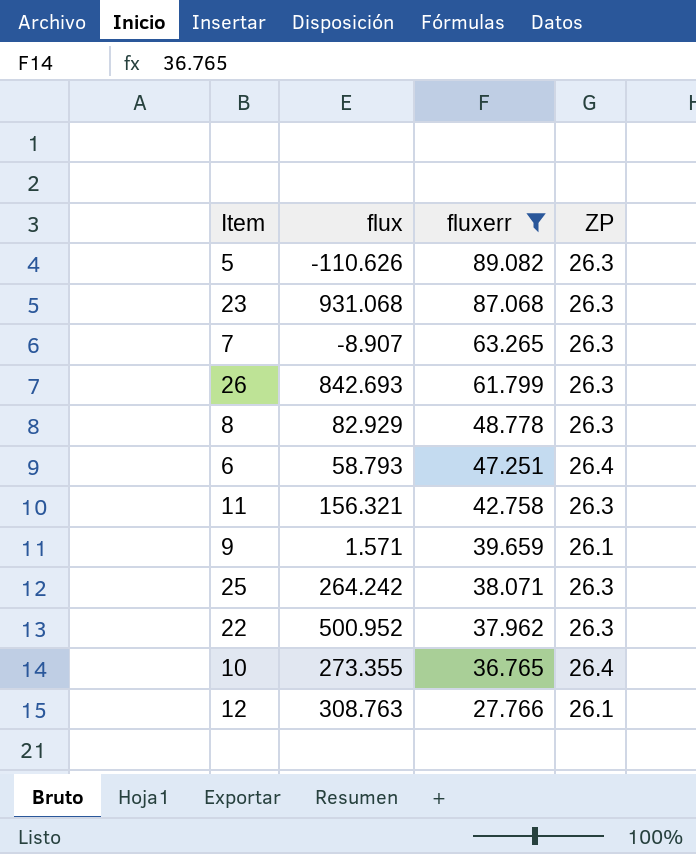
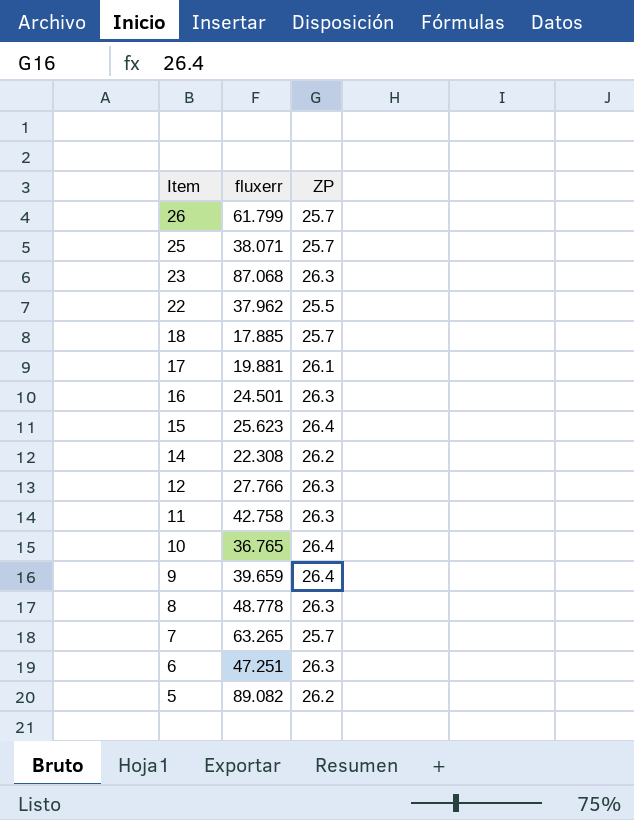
filter: fluxerr >= 27.766 -> none
row order: fluxerr descending -> Item descending
column flux | position: 2 -> none
26 | ZP: 26.3 -> 25.7
25 | ZP: 26.3 -> 25.7
22 | ZP: 26.3 -> 25.5
12 | ZP: 26.1 -> 26.3
9 | ZP: 26.1 -> 26.4
7 | ZP: 26.3 -> 25.7
6 | ZP: 26.4 -> 26.3
5 | ZP: 26.3 -> 26.2

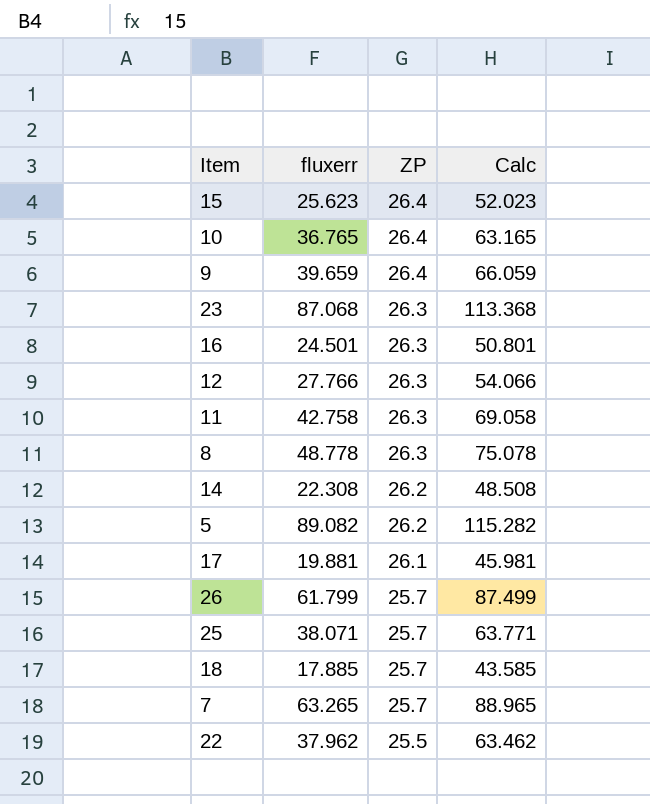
row order: Item descending -> ZP descending
column Calc | formula: none -> [fluxerr] + [ZP]
row 6: 47.251 | 26.3 -> none

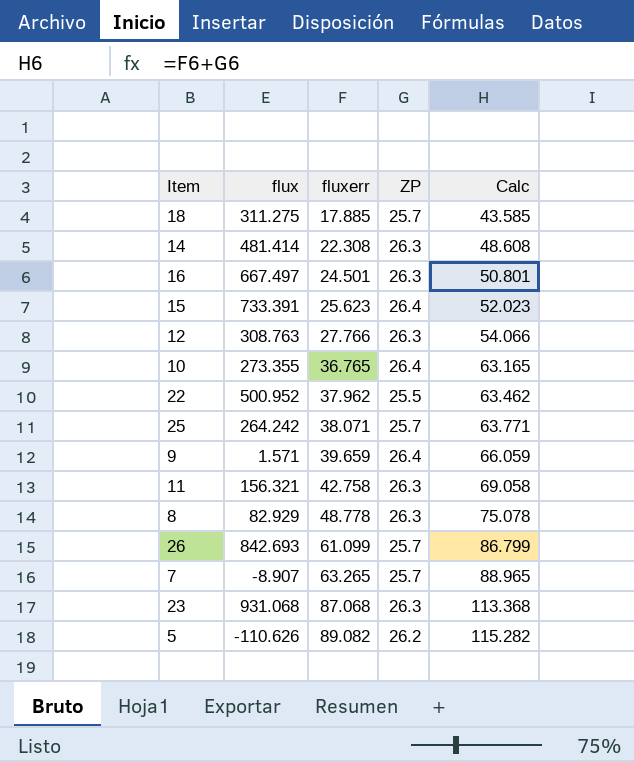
row order: ZP descending -> fluxerr ascending
column flux | position: none -> 2
row 17: 19.881 | 26.1 | 45.981 -> none
14 | ZP: 26.2 -> 26.3
14 | Calc: 48.508 -> 48.608
26 | fluxerr: 61.799 -> 61.099
26 | Calc: 87.499 -> 86.799

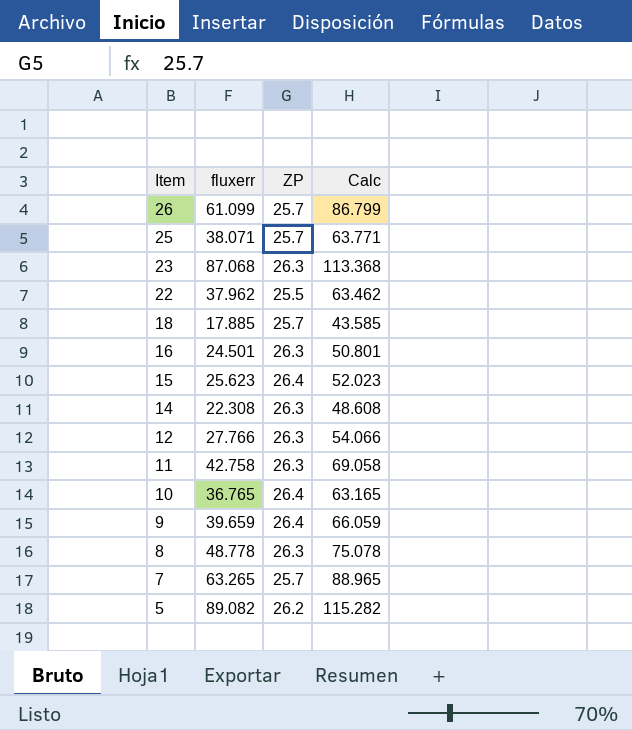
row order: fluxerr ascending -> Item descending
column flux | position: 2 -> none

